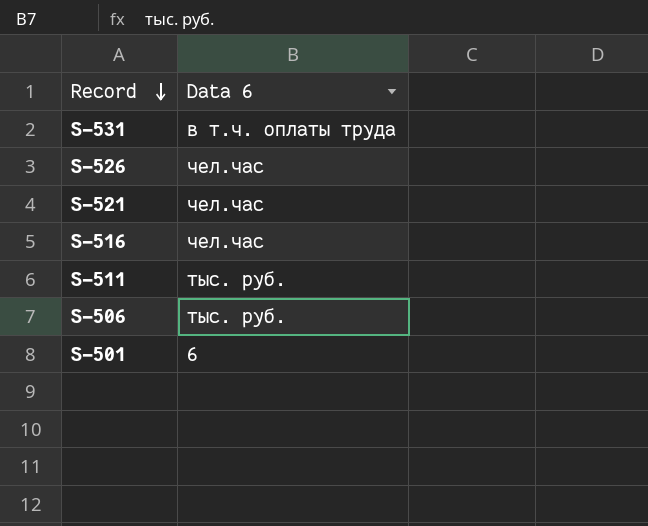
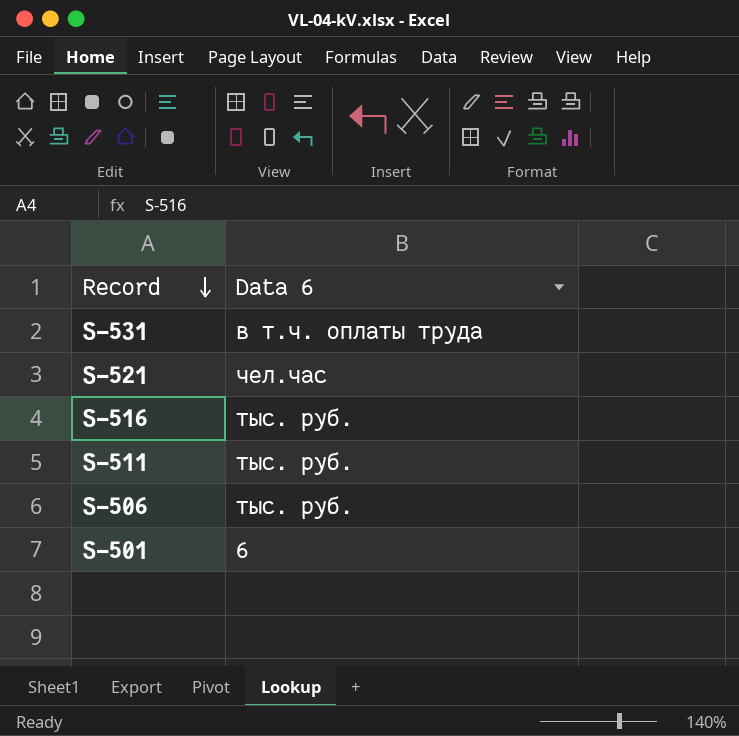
row S-526: чел.час -> none
S-516 | Data 6: чел.час -> тыс. руб.

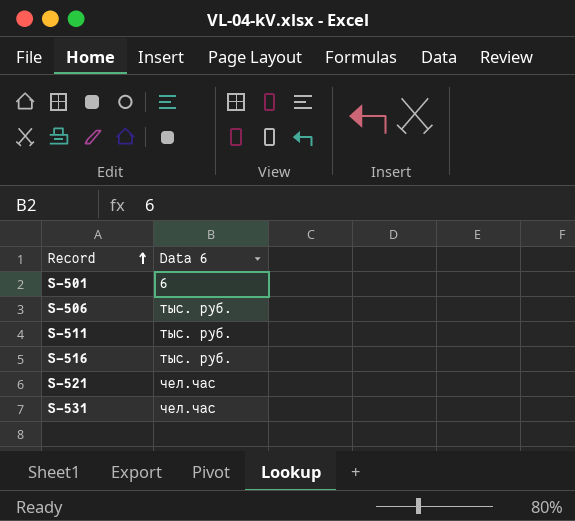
row order: Record descending -> Record ascending
S-531 | Data 6: в т.ч. оплаты труда -> чел.час

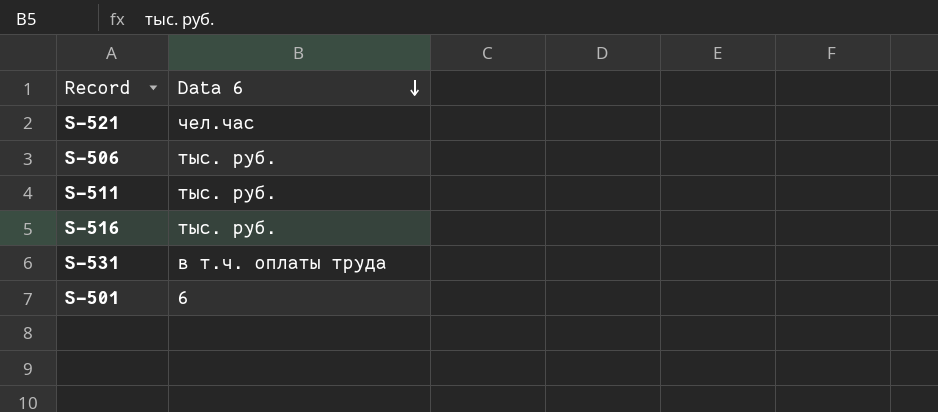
row order: Record ascending -> Data 6 descending
S-531 | Data 6: чел.час -> в т.ч. оплаты труда

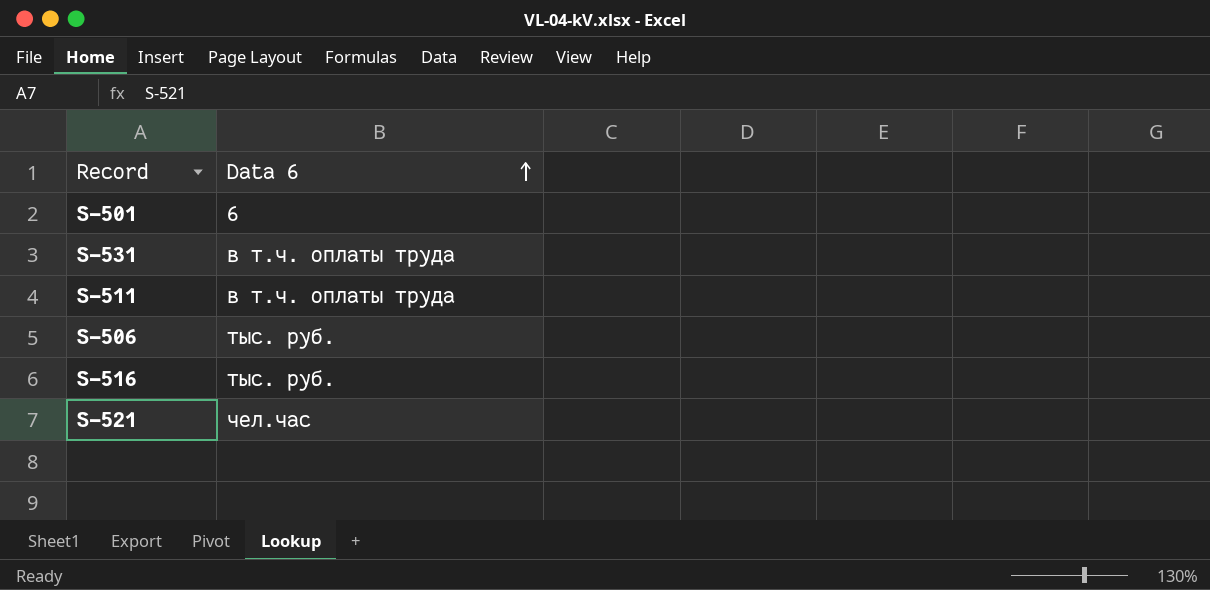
row order: Data 6 descending -> Data 6 ascending
S-511 | Data 6: тыс. руб. -> в т.ч. оплаты труда

